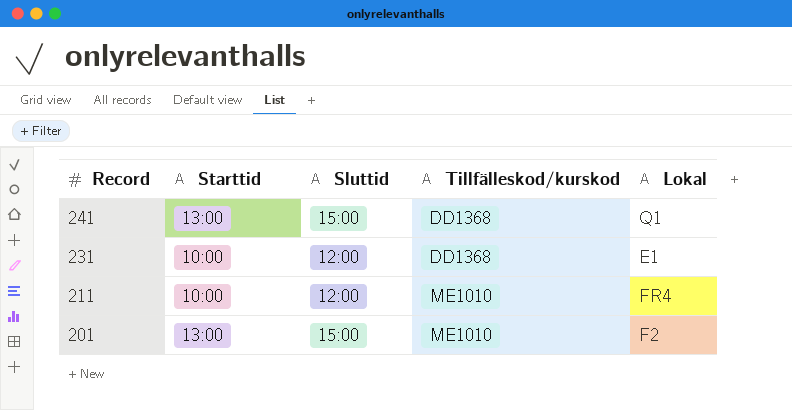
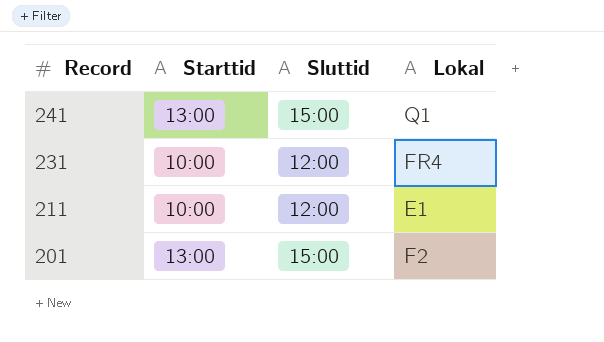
column Tillfälleskod/kurskod | position: 4 -> none
231 | Lokal: E1 -> FR4
211 | Lokal: FR4 -> E1

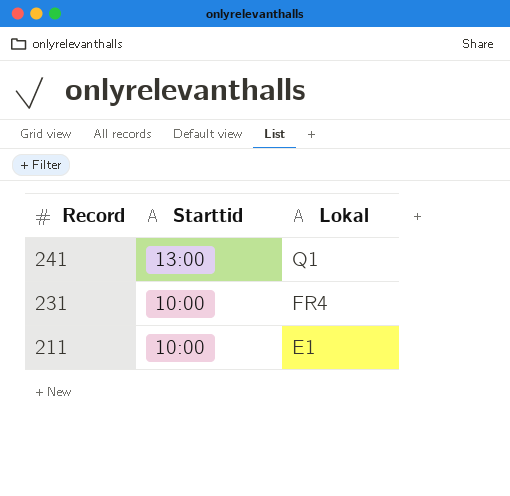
column Sluttid | position: 3 -> none
row 201: 13:00 | 15:00 | F2 -> none

